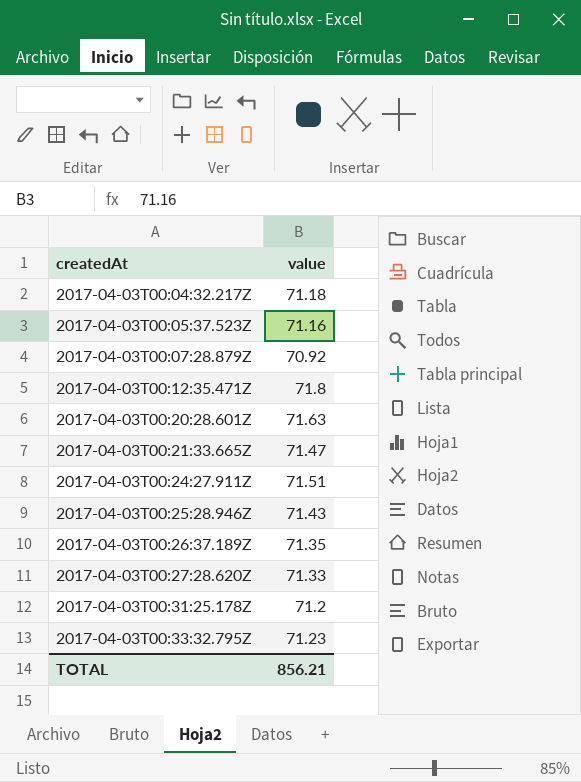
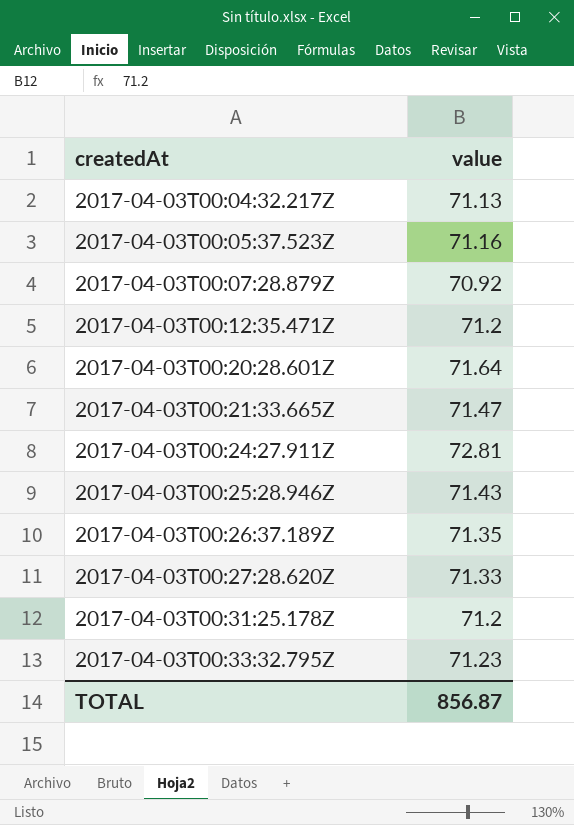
2017-04-03T00:04:32.217Z | value: 71.18 -> 71.13
2017-04-03T00:12:35.471Z | value: 71.8 -> 71.2
2017-04-03T00:20:28.601Z | value: 71.63 -> 71.64
2017-04-03T00:24:27.911Z | value: 71.51 -> 72.81
TOTAL | value: 856.21 -> 856.87

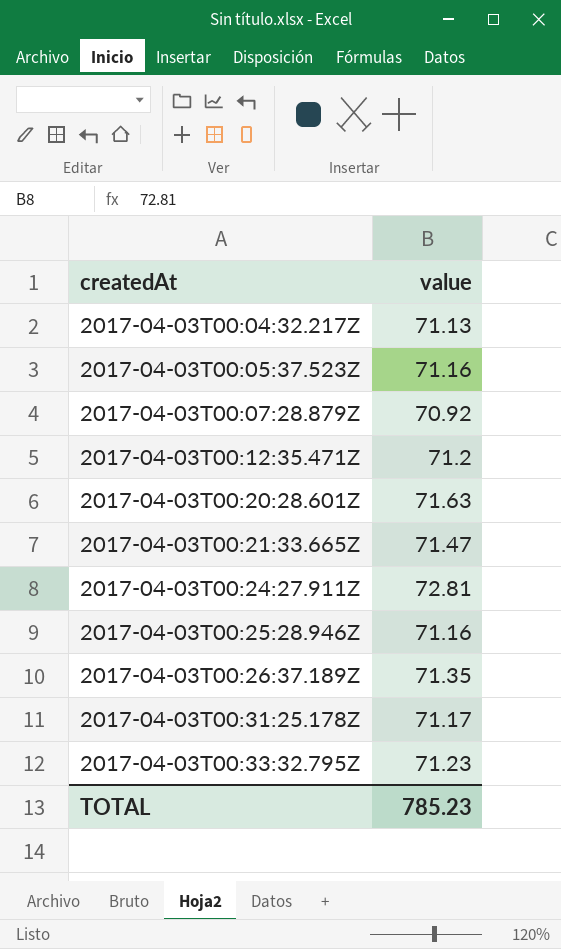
row 2017-04-03T00:27:28.620Z: 71.33 -> none
2017-04-03T00:20:28.601Z | value: 71.64 -> 71.63
2017-04-03T00:25:28.946Z | value: 71.43 -> 71.16
2017-04-03T00:31:25.178Z | value: 71.2 -> 71.17
TOTAL | value: 856.87 -> 785.23

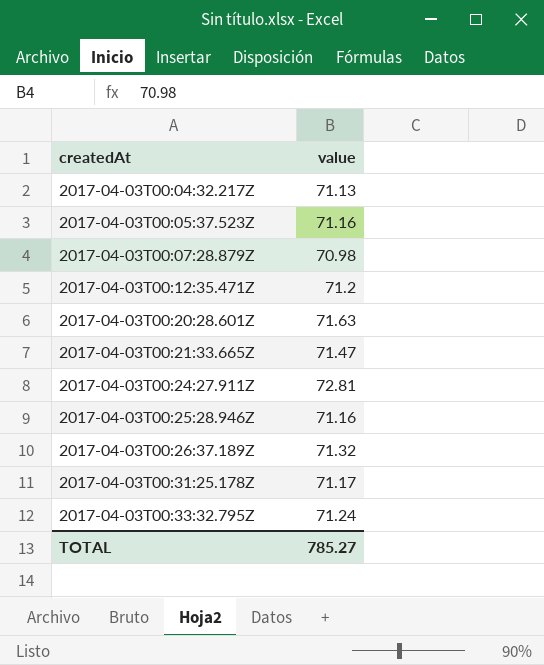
2017-04-03T00:07:28.879Z | value: 70.92 -> 70.98
2017-04-03T00:26:37.189Z | value: 71.35 -> 71.32
2017-04-03T00:33:32.795Z | value: 71.23 -> 71.24
TOTAL | value: 785.23 -> 785.27

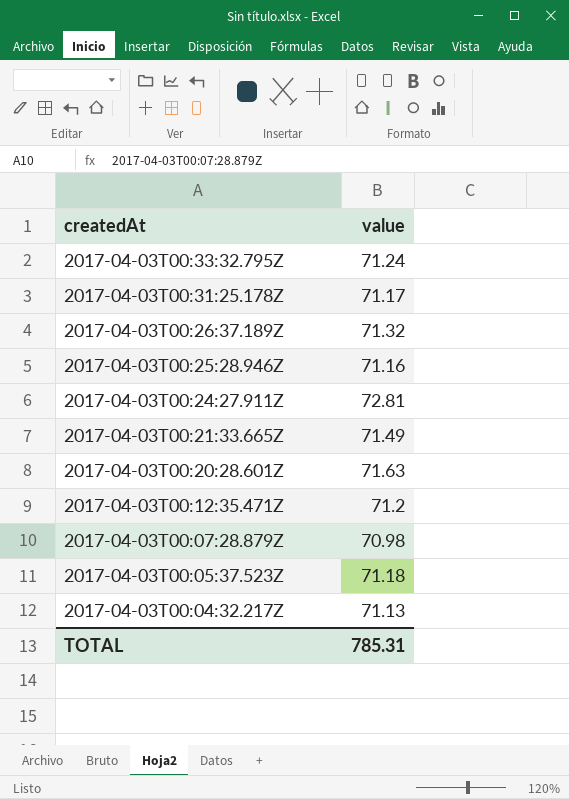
row order: createdAt ascending -> createdAt descending
2017-04-03T00:21:33.665Z | value: 71.47 -> 71.49
2017-04-03T00:05:37.523Z | value: 71.16 -> 71.18
TOTAL | value: 785.27 -> 785.31

